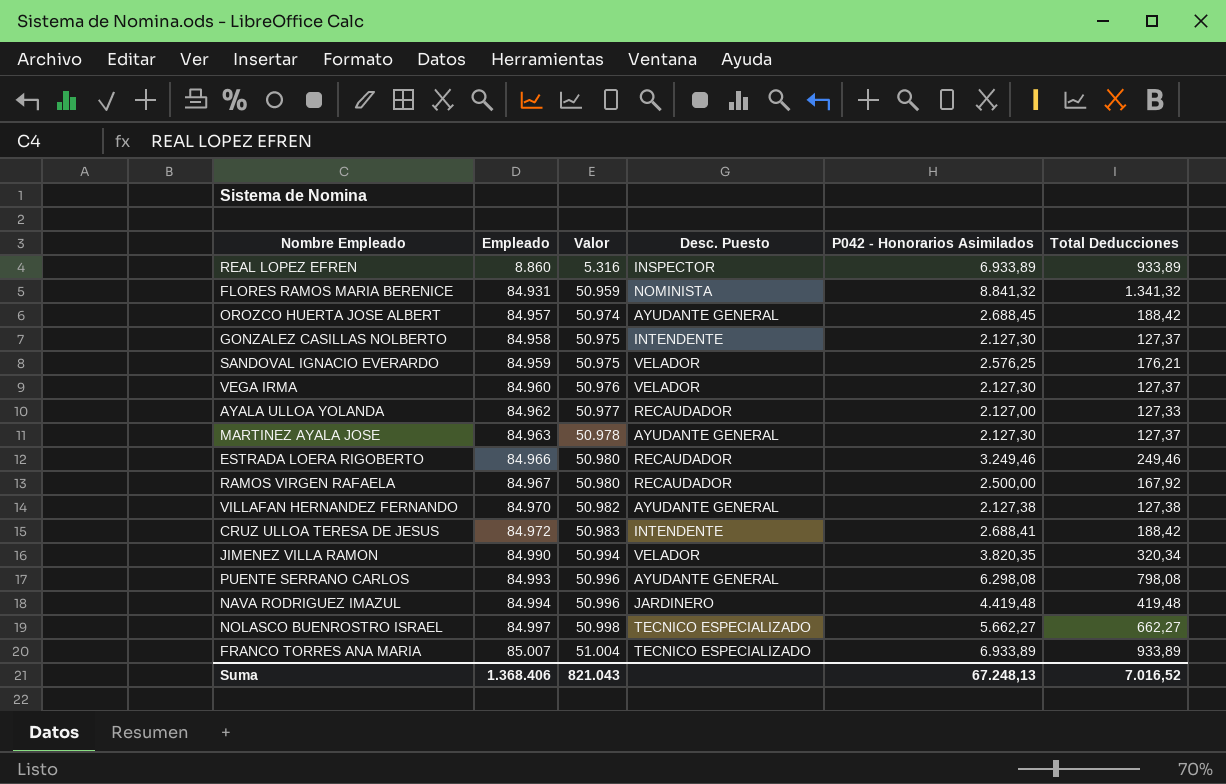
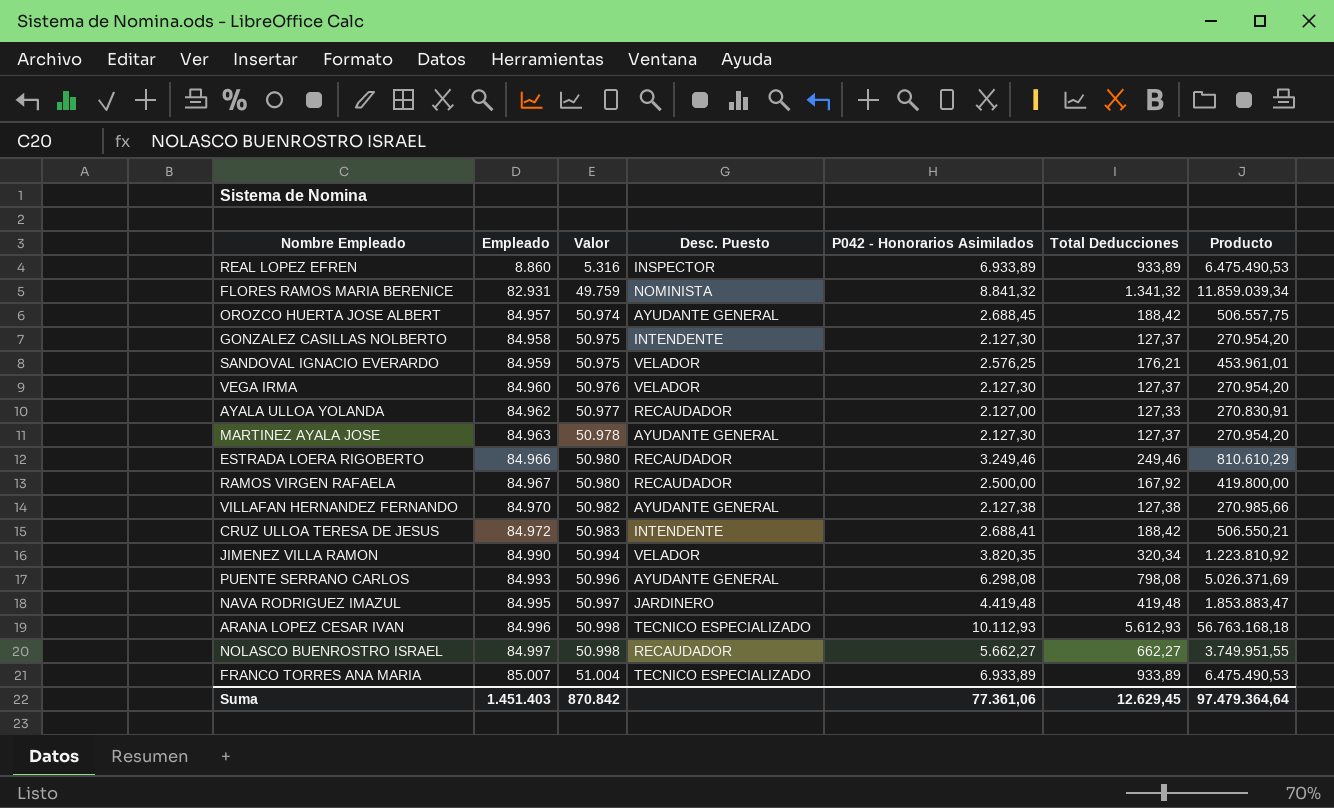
column Producto | formula: none -> [P042 - Honorarios Asimilados] * [Total Deducciones]
FLORES RAMOS MARIA BERENICE | Empleado: 84.931 -> 82.931
FLORES RAMOS MARIA BERENICE | Valor: 50.959 -> 49.759
NAVA RODRIGUEZ IMAZUL | Empleado: 84.994 -> 84.995
NAVA RODRIGUEZ IMAZUL | Valor: 50.996 -> 50.997
row ARANA LOPEZ CESAR IVAN: none -> 84.996 | 50.998 | TECNICO ESPECIALIZADO | 10.112,93 | 5.612,93 | 56.763.168,18
NOLASCO BUENROSTRO ISRAEL | Desc. Puesto: TECNICO ESPECIALIZADO -> RECAUDADOR
Suma | Empleado: 1.368.406 -> 1.451.403
Suma | Valor: 821.043 -> 870.842
Suma | P042 - Honorarios Asimilados: 67.248,13 -> 77.361,06
Suma | Total Deducciones: 7.016,52 -> 12.629,45

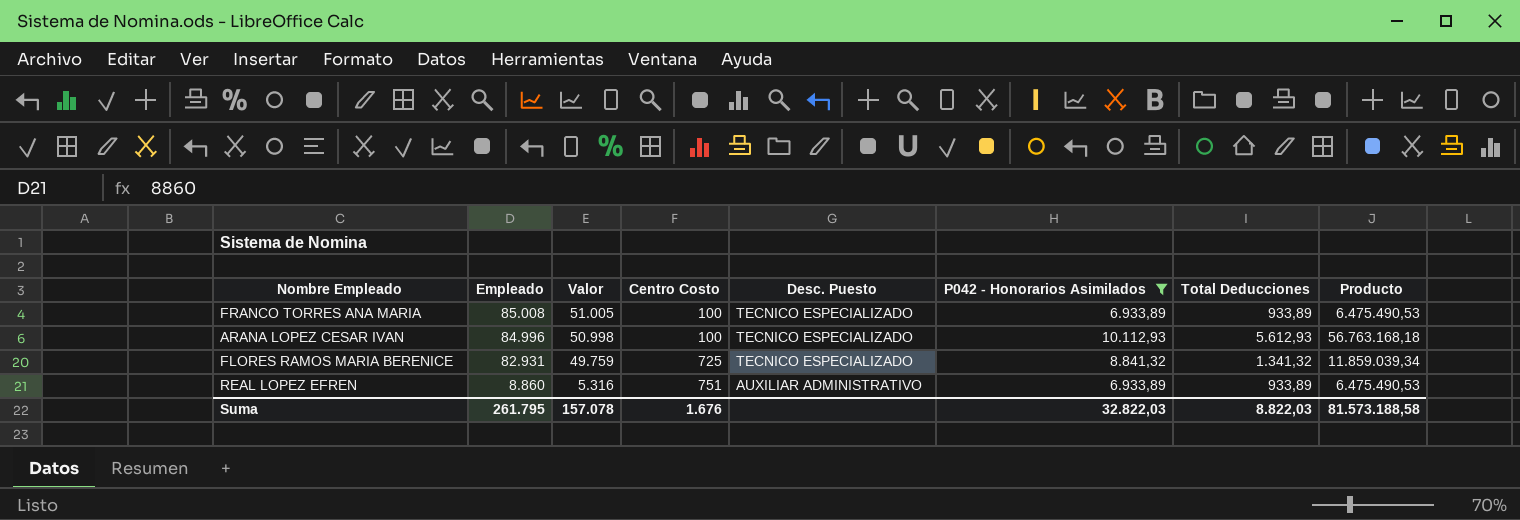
filter: none -> P042 - Honorarios Asimilados >= 6.933,89
row order: Empleado ascending -> Empleado descending
column Centro Costo | position: none -> 4
FRANCO TORRES ANA MARIA | Empleado: 85.007 -> 85.008
FRANCO TORRES ANA MARIA | Valor: 51.004 -> 51.005
FLORES RAMOS MARIA BERENICE | Desc. Puesto: NOMINISTA -> TECNICO ESPECIALIZADO
REAL LOPEZ EFREN | Desc. Puesto: INSPECTOR -> AUXILIAR ADMINISTRATIVO
Suma | Empleado: 1.451.403 -> 261.795
Suma | Valor: 870.842 -> 157.078
Suma | P042 - Honorarios Asimilados: 77.361,06 -> 32.822,03
Suma | Total Deducciones: 12.629,45 -> 8.822,03
Suma | Producto: 97.479.364,64 -> 81.573.188,58

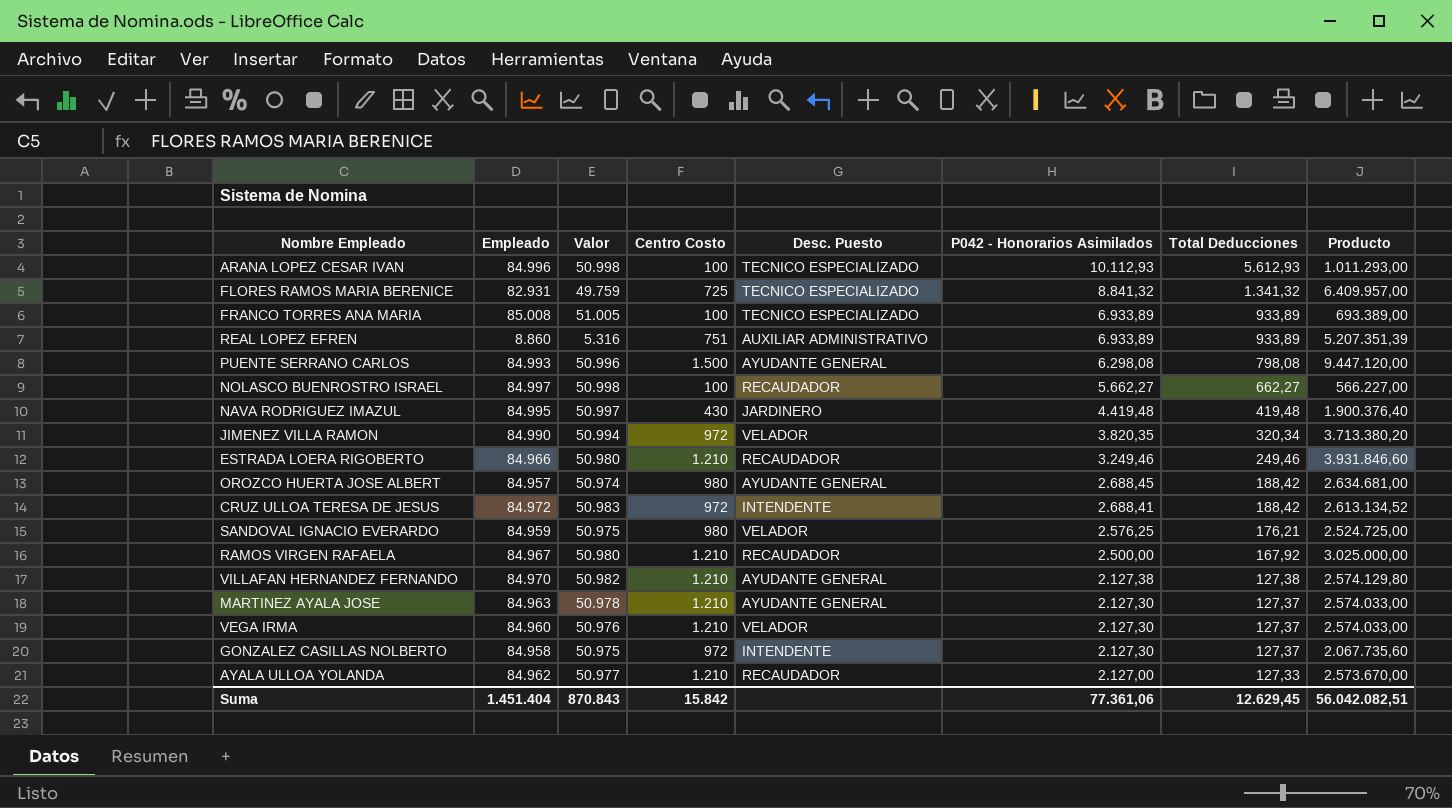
filter: P042 - Honorarios Asimilados >= 6.933,89 -> none
row order: Empleado descending -> P042 - Honorarios Asimilados descending
column Producto | formula: [P042 - Honorarios Asimilados] * [Total Deducciones] -> [Centro Costo] * [P042 - Honorarios Asimilados]
Suma | Empleado: 261.795 -> 1.451.404
Suma | Valor: 157.078 -> 870.843
Suma | Centro Costo: 1.676 -> 15.842
Suma | P042 - Honorarios Asimilados: 32.822,03 -> 77.361,06
Suma | Total Deducciones: 8.822,03 -> 12.629,45
Suma | Producto: 81.573.188,58 -> 56.042.082,51

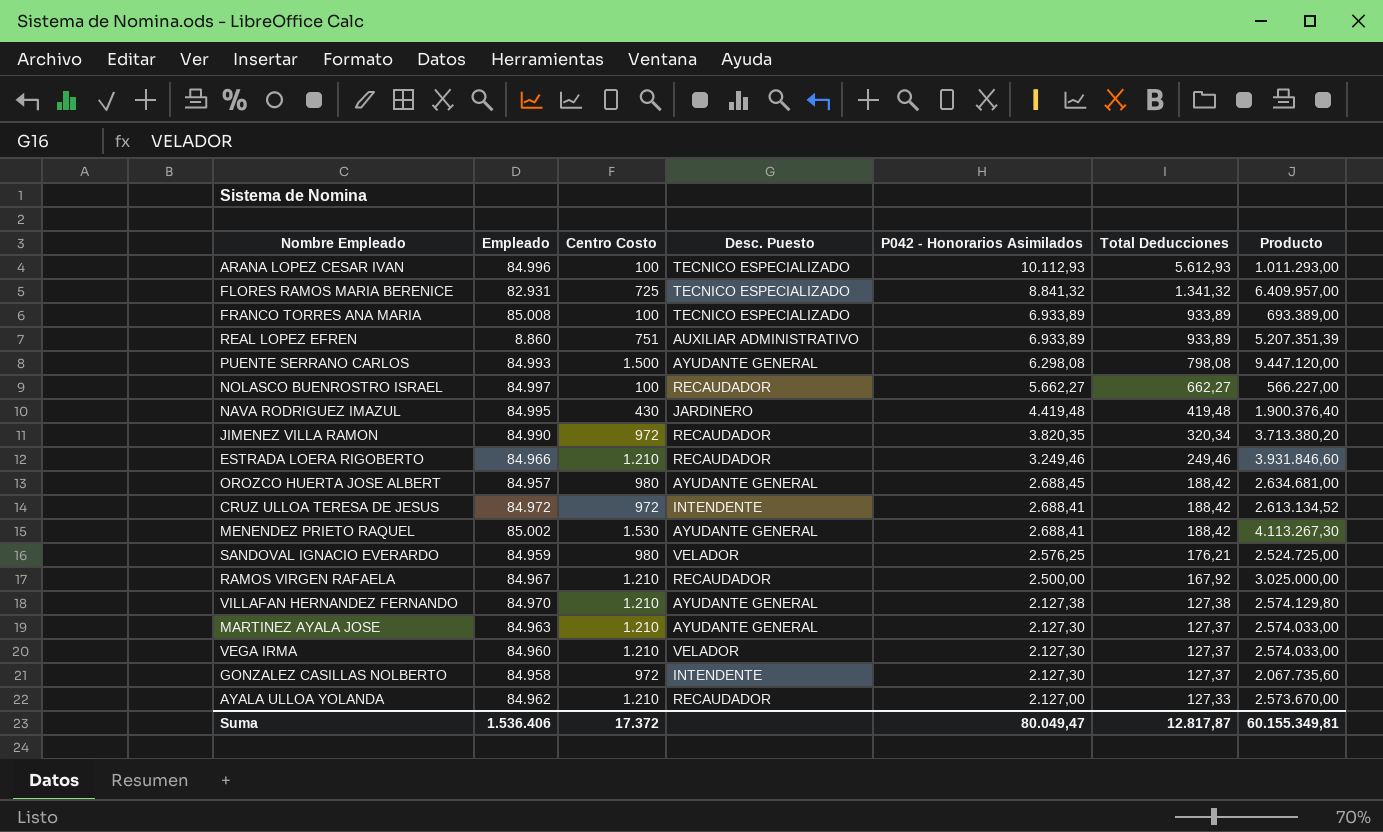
column Valor | formula: [Empleado] * 0,6 -> none
JIMENEZ VILLA RAMON | Desc. Puesto: VELADOR -> RECAUDADOR
row MENENDEZ PRIETO RAQUEL: none -> 85.002 | 1.530 | AYUDANTE GENERAL | 2.688,41 | 188,42 | 4.113.267,30
Suma | Empleado: 1.451.404 -> 1.536.406
Suma | Centro Costo: 15.842 -> 17.372
Suma | P042 - Honorarios Asimilados: 77.361,06 -> 80.049,47
Suma | Total Deducciones: 12.629,45 -> 12.817,87
Suma | Producto: 56.042.082,51 -> 60.155.349,81

